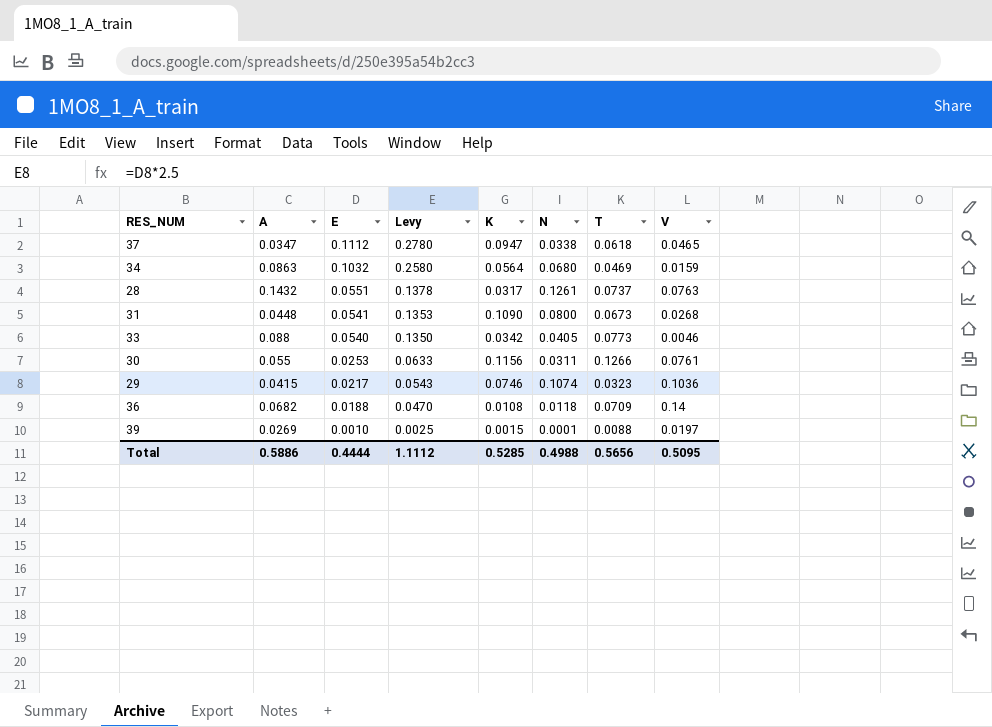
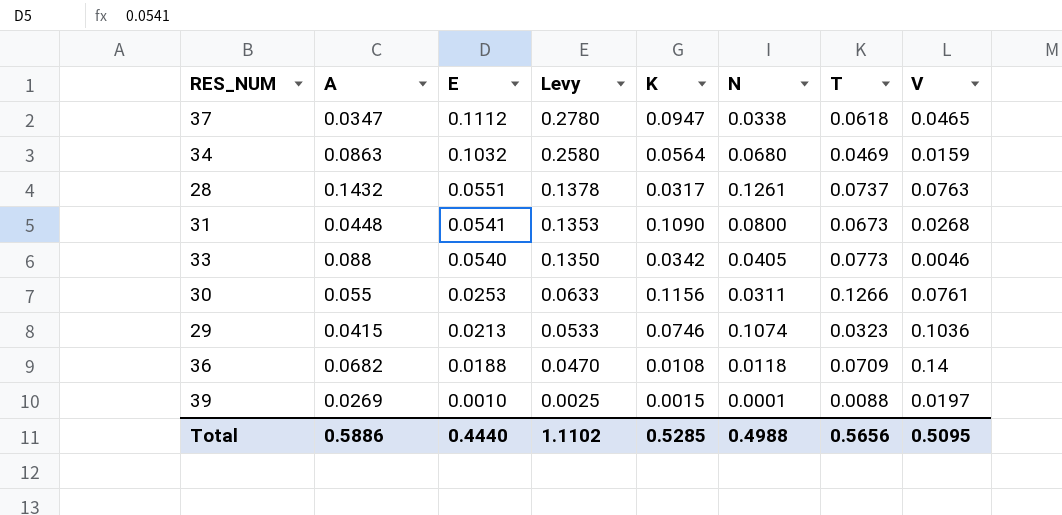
29 | E: 0.0217 -> 0.0213
29 | Levy: 0.0543 -> 0.0533
Total | E: 0.4444 -> 0.4440
Total | Levy: 1.1112 -> 1.1102

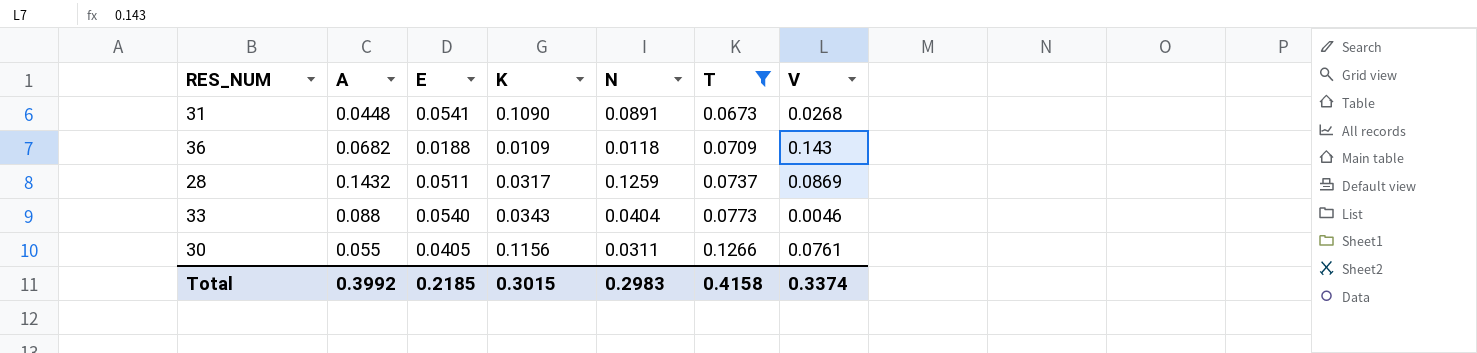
filter: none -> T >= 0.0673
row order: E descending -> T ascending
column Levy | formula: [E] * 2.5 -> none
31 | N: 0.0800 -> 0.0891
36 | K: 0.0108 -> 0.0109
36 | V: 0.14 -> 0.143
28 | E: 0.0551 -> 0.0511
28 | N: 0.1261 -> 0.1259
28 | V: 0.0763 -> 0.0869
33 | K: 0.0342 -> 0.0343
33 | N: 0.0405 -> 0.0404
30 | E: 0.0253 -> 0.0405
Total | A: 0.5886 -> 0.3992
Total | E: 0.4440 -> 0.2185
Total | K: 0.5285 -> 0.3015
Total | N: 0.4988 -> 0.2983
Total | T: 0.5656 -> 0.4158
Total | V: 0.5095 -> 0.3374

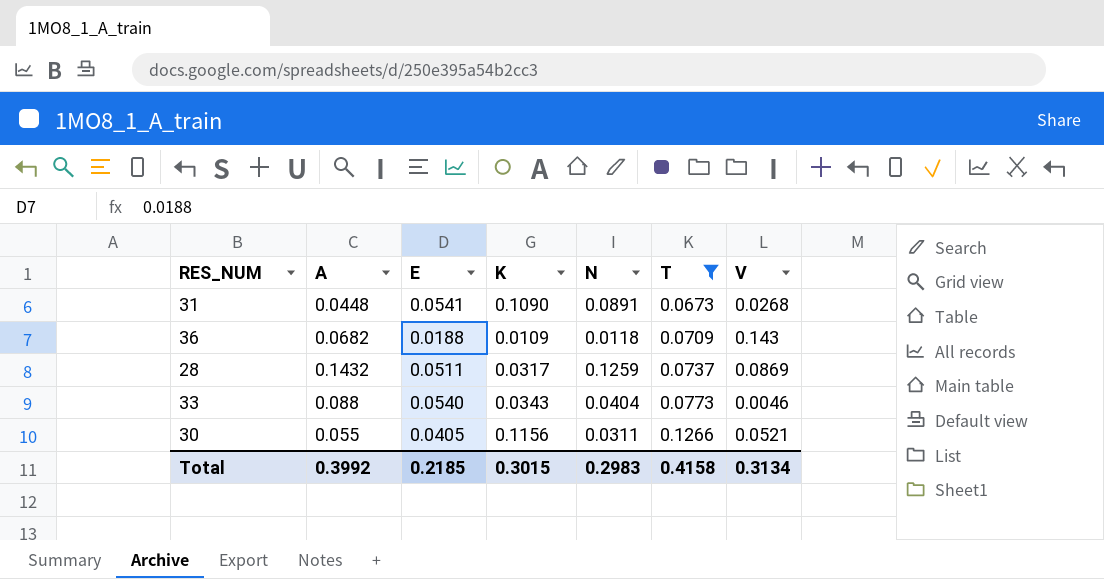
30 | V: 0.0761 -> 0.0521
Total | V: 0.3374 -> 0.3134

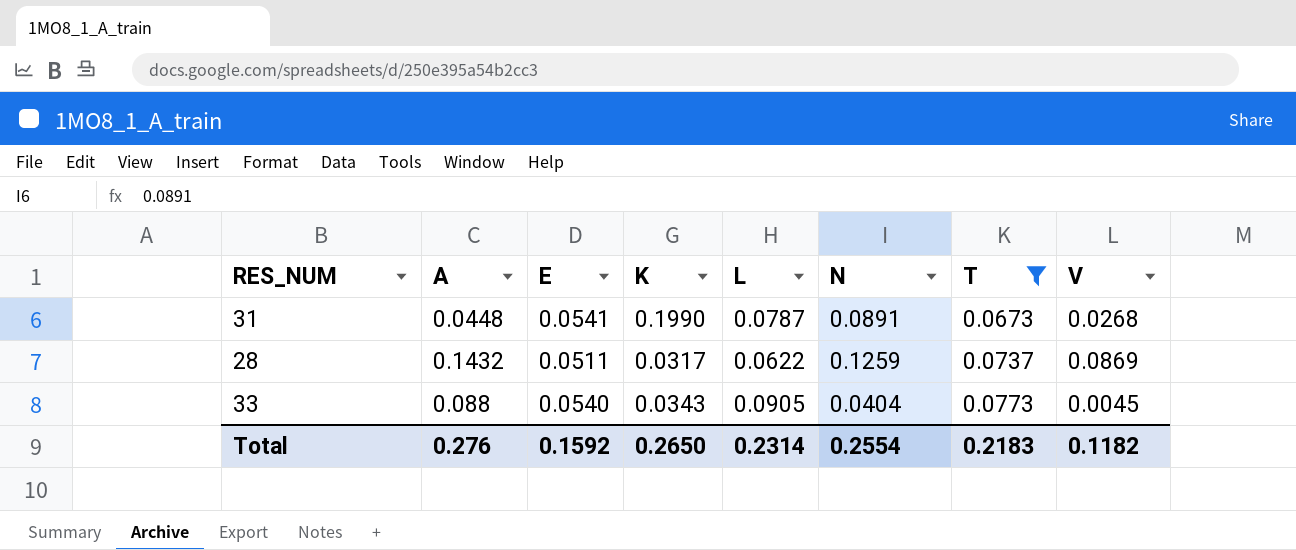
column L | position: none -> 5
row 36: 0.0682 | 0.0188 | 0.0109 | 0.0118 | 0.0709 | 0.143 -> none
row 30: 0.055 | 0.0405 | 0.1156 | 0.0311 | 0.1266 | 0.0521 -> none
31 | K: 0.1090 -> 0.1990
33 | V: 0.0046 -> 0.0045
Total | A: 0.3992 -> 0.276
Total | E: 0.2185 -> 0.1592
Total | K: 0.3015 -> 0.2650
Total | N: 0.2983 -> 0.2554
Total | T: 0.4158 -> 0.2183
Total | V: 0.3134 -> 0.1182

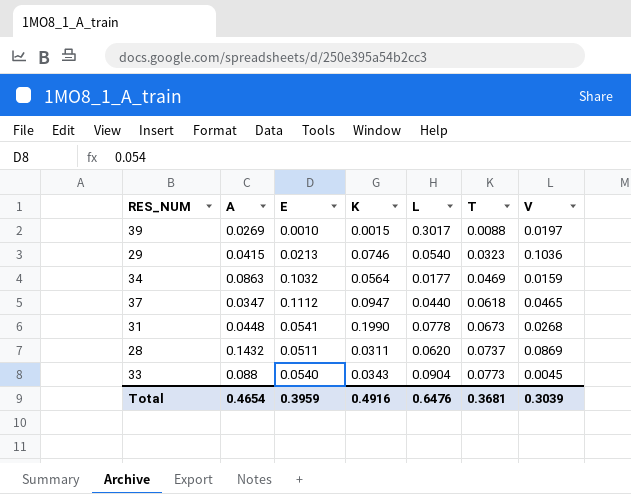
filter: T >= 0.0673 -> none
column N | position: 6 -> none
31 | L: 0.0787 -> 0.0778
28 | K: 0.0317 -> 0.0311
28 | L: 0.0622 -> 0.0620
33 | L: 0.0905 -> 0.0904
Total | A: 0.276 -> 0.4654
Total | E: 0.1592 -> 0.3959
Total | K: 0.2650 -> 0.4916
Total | L: 0.2314 -> 0.6476
Total | T: 0.2183 -> 0.3681
Total | V: 0.1182 -> 0.3039

